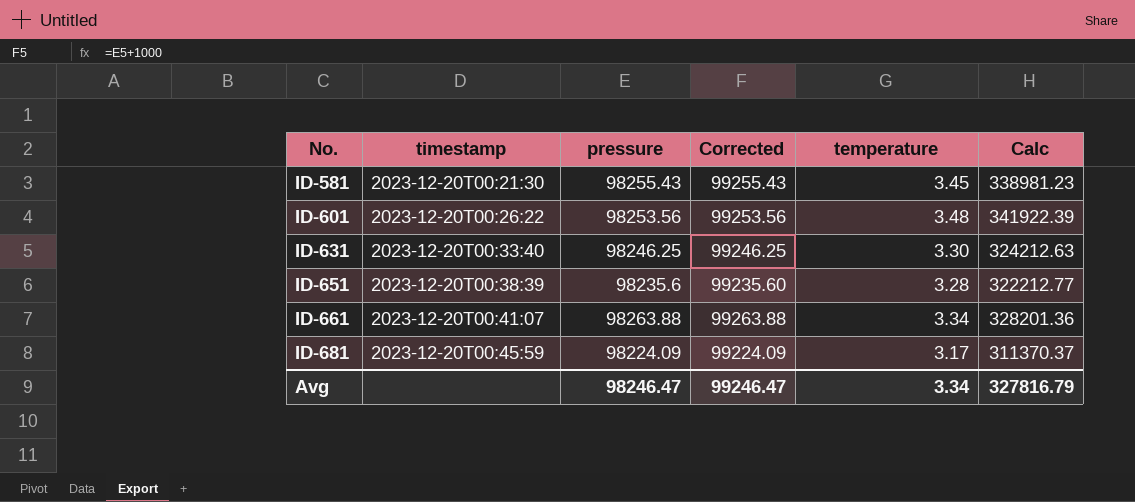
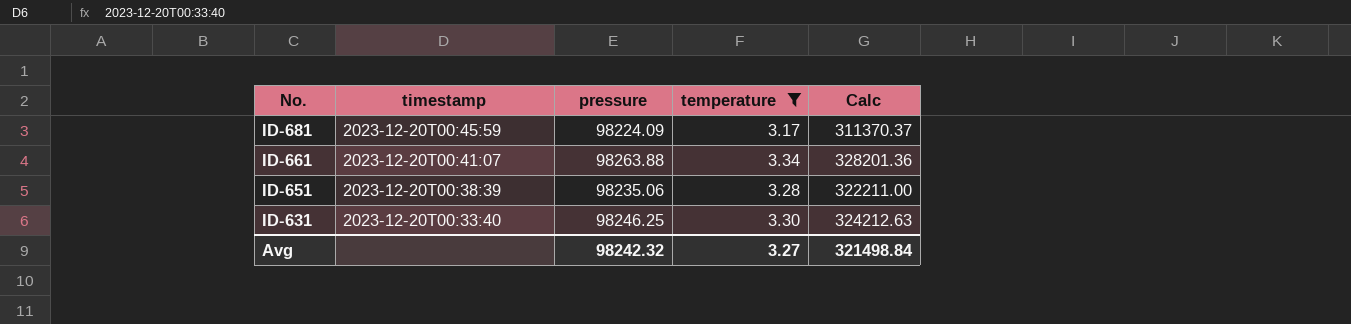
filter: none -> temperature <= 3.34
row order: No. ascending -> No. descending
column Corrected | formula: [pressure] + 1000 -> none
ID-651 | pressure: 98235.6 -> 98235.06
ID-651 | Calc: 322212.77 -> 322211.00
Avg | pressure: 98246.47 -> 98242.32
Avg | temperature: 3.34 -> 3.27
Avg | Calc: 327816.79 -> 321498.84

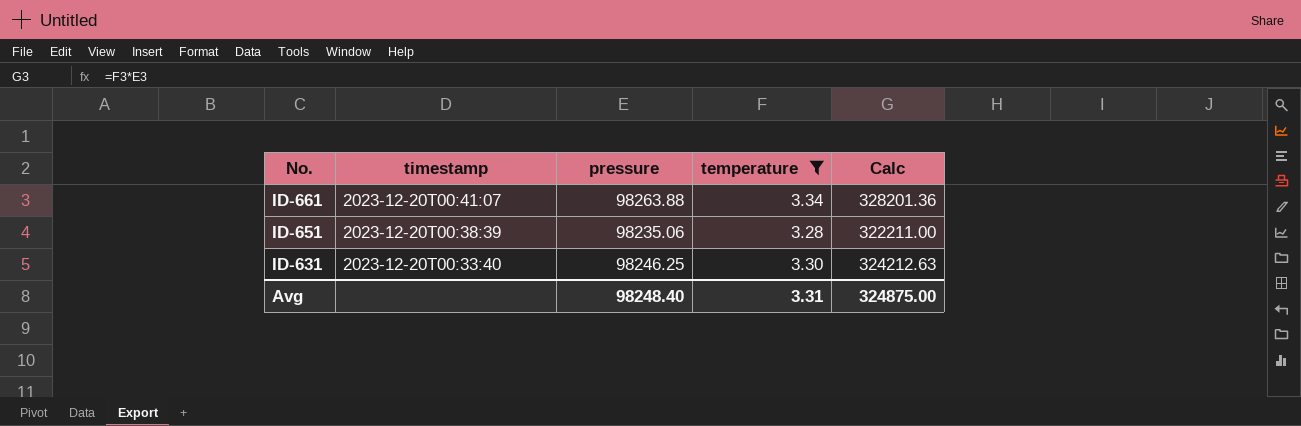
row ID-681: 2023-12-20T00:45:59 | 98224.09 | 3.17 | 311370.37 -> none
Avg | pressure: 98242.32 -> 98248.40
Avg | temperature: 3.27 -> 3.31
Avg | Calc: 321498.84 -> 324875.00

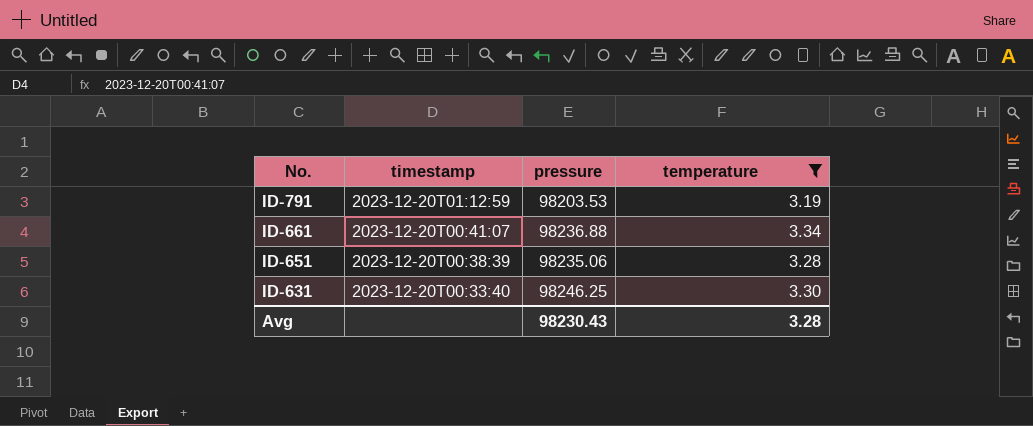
column Calc | formula: [pressure] * [temperature] -> none
row ID-791: none -> 2023-12-20T01:12:59 | 98203.53 | 3.19
ID-661 | pressure: 98263.88 -> 98236.88
Avg | pressure: 98248.40 -> 98230.43
Avg | temperature: 3.31 -> 3.28

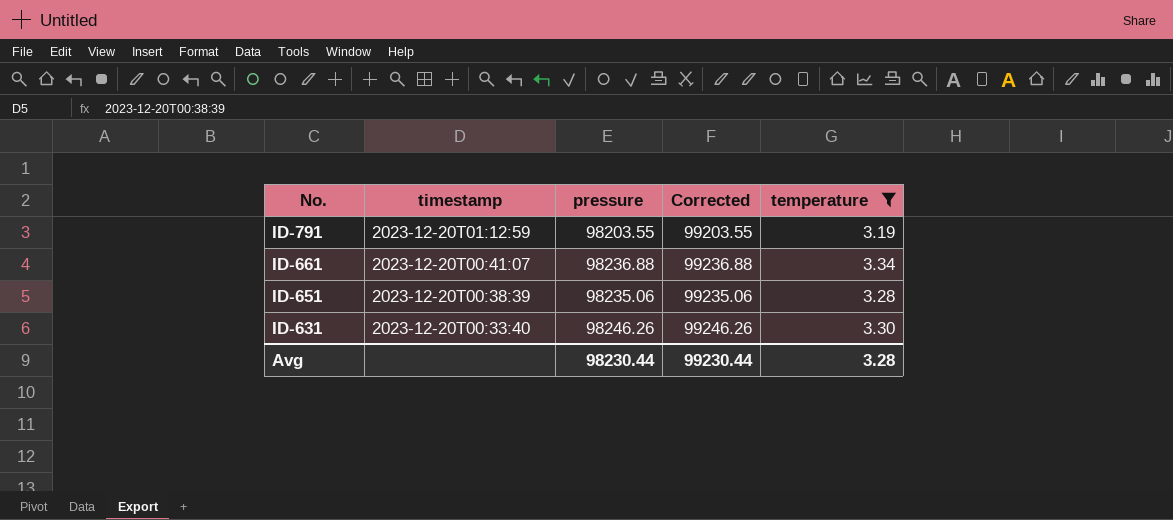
column Corrected | formula: none -> [pressure] + 1000
ID-791 | pressure: 98203.53 -> 98203.55
ID-631 | pressure: 98246.25 -> 98246.26
Avg | pressure: 98230.43 -> 98230.44

